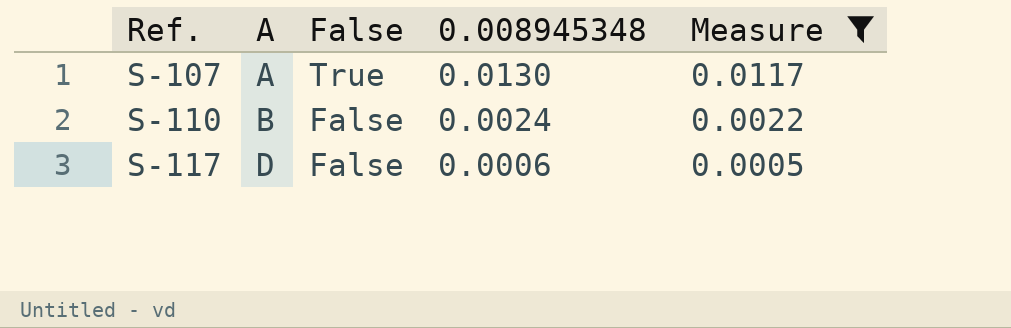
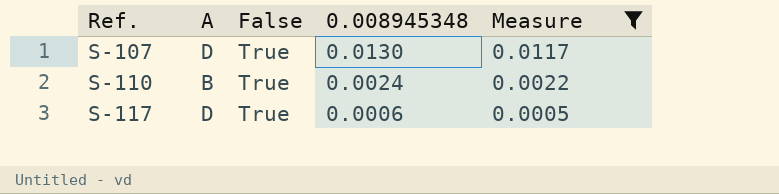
S-107 | A: A -> D
S-110 | False: False -> True
S-117 | False: False -> True

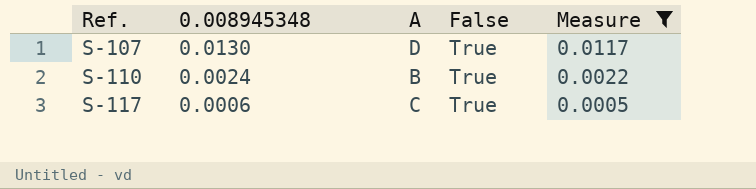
column 0.008945348 | position: 4 -> 2
S-117 | A: D -> C

